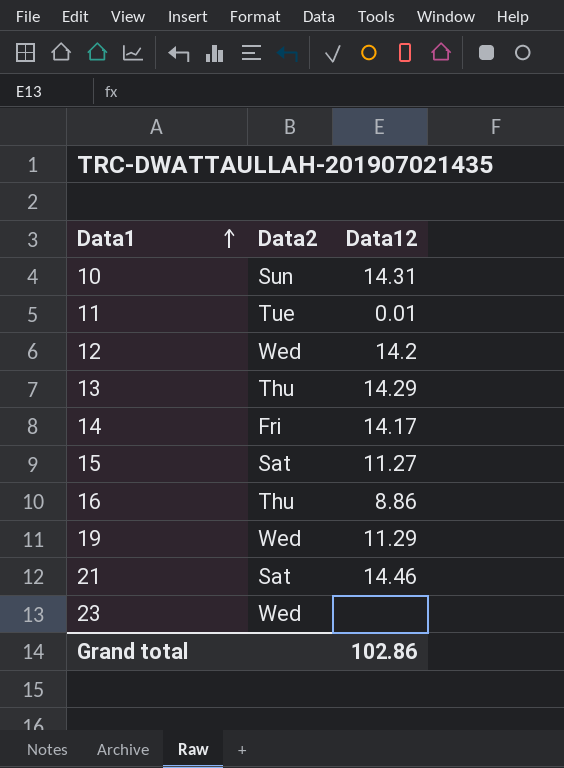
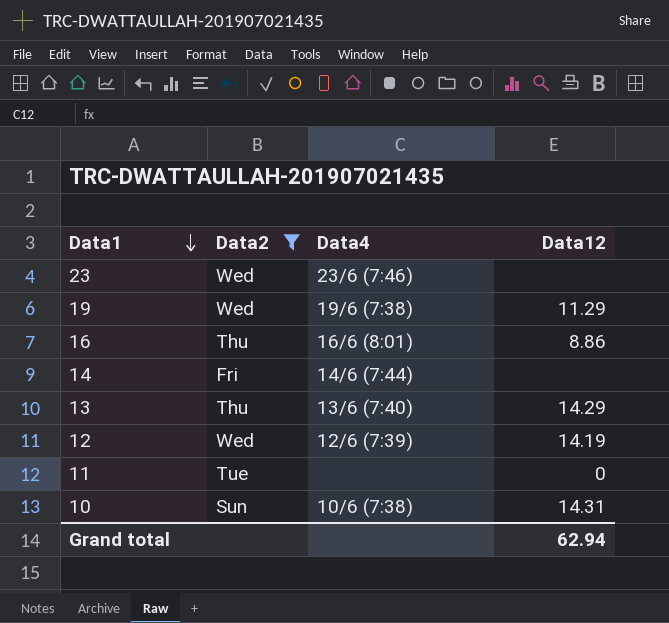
filter: none -> Data2 != Sat
row order: Data1 ascending -> Data1 descending
column Data4 | position: none -> 3
14 | Data12: 14.17 -> none
12 | Data12: 14.2 -> 14.19
11 | Data12: 0.01 -> 0
Grand total | Data12: 102.86 -> 62.94

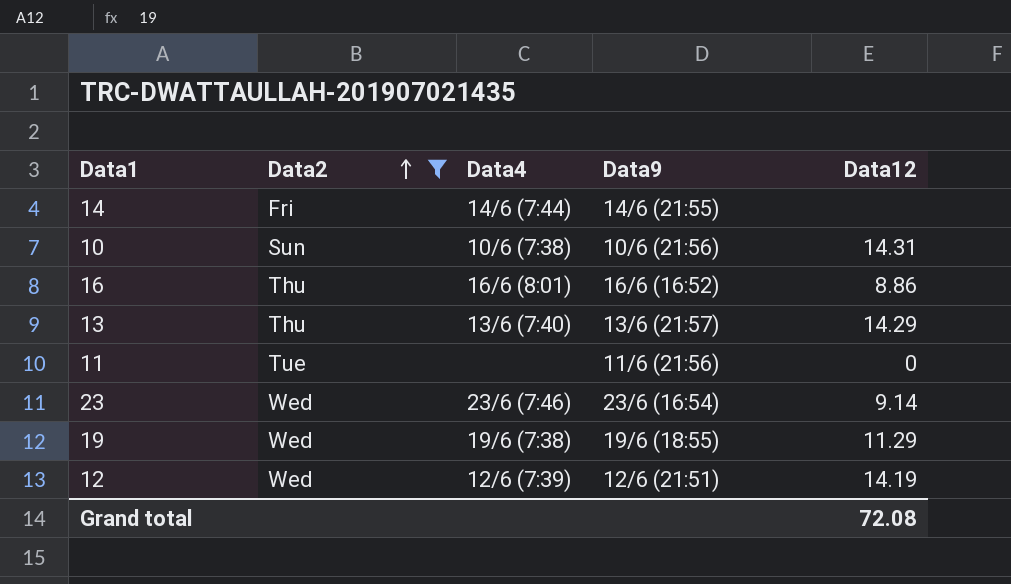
row order: Data1 descending -> Data2 ascending
column Data9 | position: none -> 4
23 | Data12: none -> 9.14
Grand total | Data12: 62.94 -> 72.08

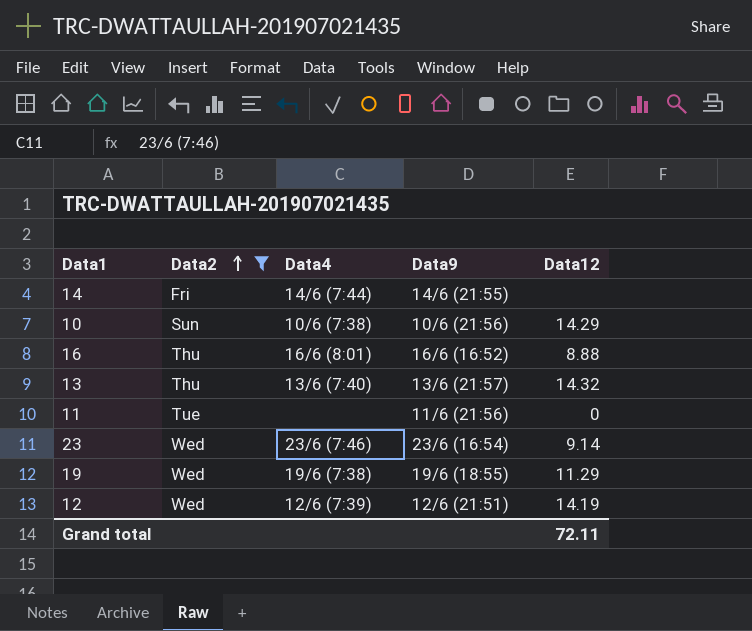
10 | Data12: 14.31 -> 14.29
16 | Data12: 8.86 -> 8.88
13 | Data12: 14.29 -> 14.32
Grand total | Data12: 72.08 -> 72.11

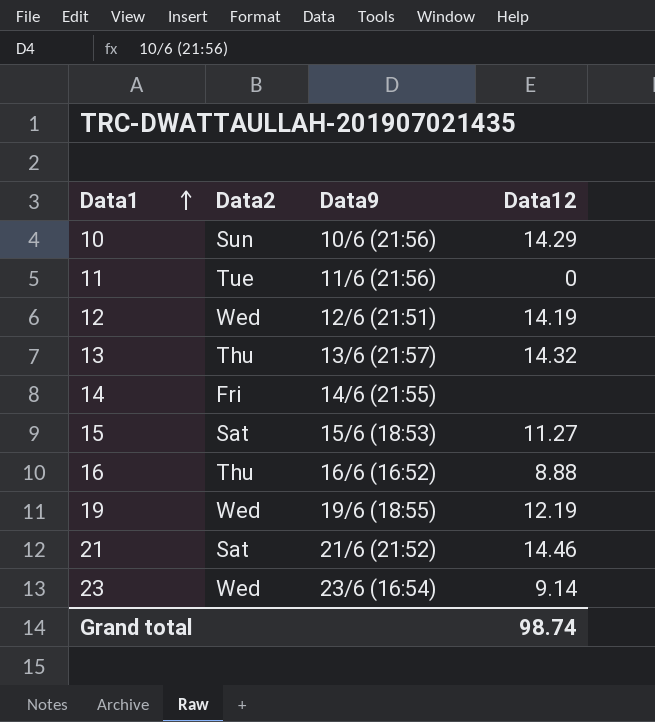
filter: Data2 != Sat -> none
row order: Data2 ascending -> Data1 ascending
column Data4 | position: 3 -> none
19 | Data12: 11.29 -> 12.19
Grand total | Data12: 72.11 -> 98.74

